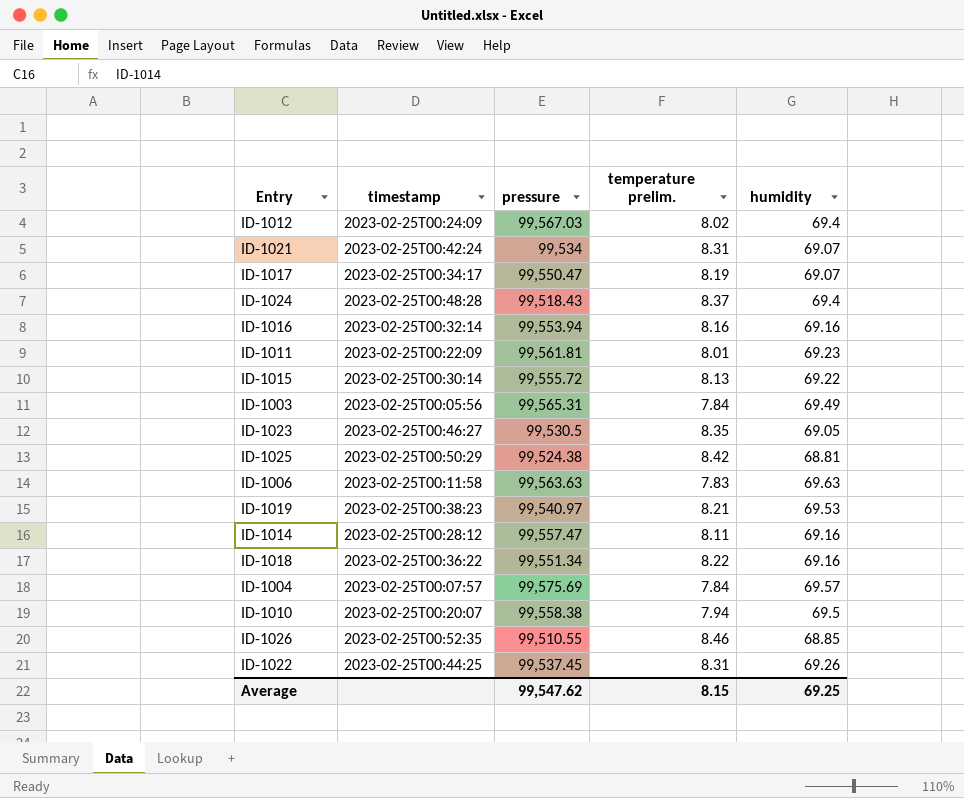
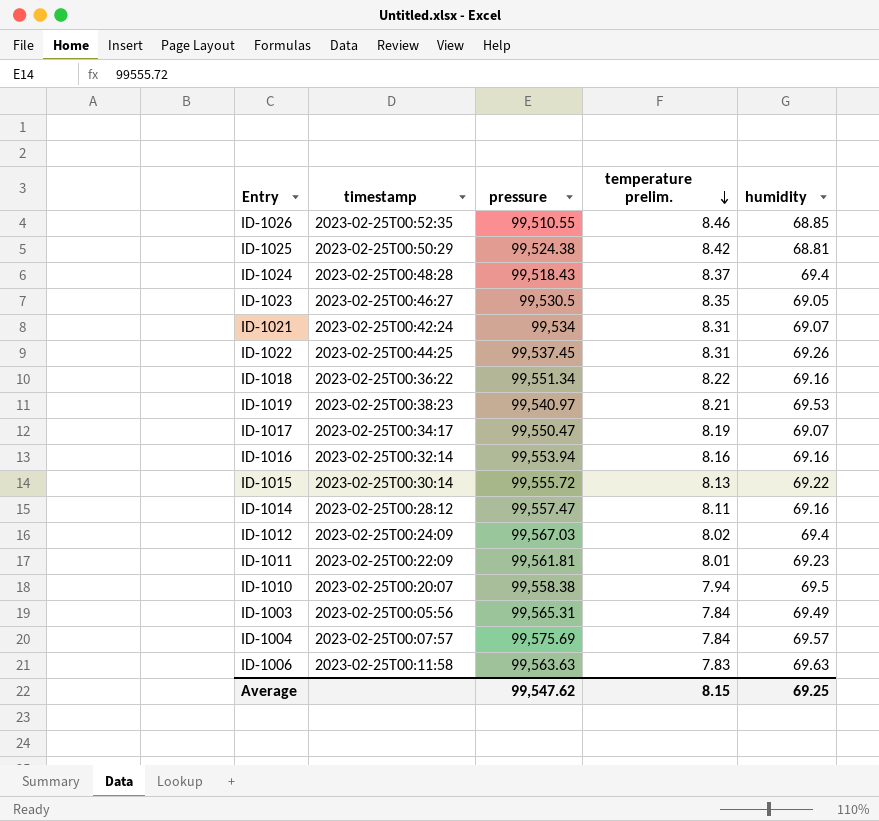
row order: none -> temperature prelim. descending

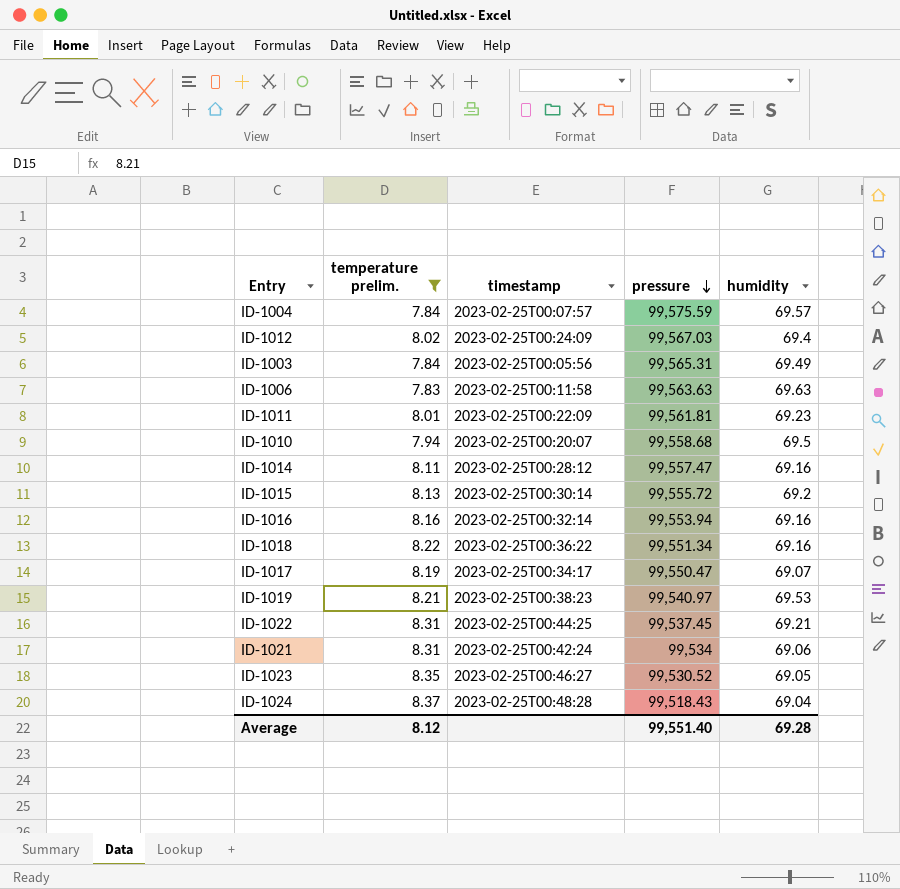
filter: none -> temperature prelim. <= 8.37
row order: temperature prelim. descending -> pressure descending
column temperature prelim. | position: 4 -> 2
ID-1004 | pressure: 99,575.69 -> 99,575.59
ID-1010 | pressure: 99,558.38 -> 99,558.68
ID-1015 | humidity: 69.22 -> 69.2
ID-1022 | humidity: 69.26 -> 69.21
ID-1021 | humidity: 69.07 -> 69.06
ID-1023 | pressure: 99,530.5 -> 99,530.52
ID-1024 | humidity: 69.4 -> 69.04
Average | temperature prelim.: 8.15 -> 8.12
Average | pressure: 99,547.62 -> 99,551.40
Average | humidity: 69.25 -> 69.28

